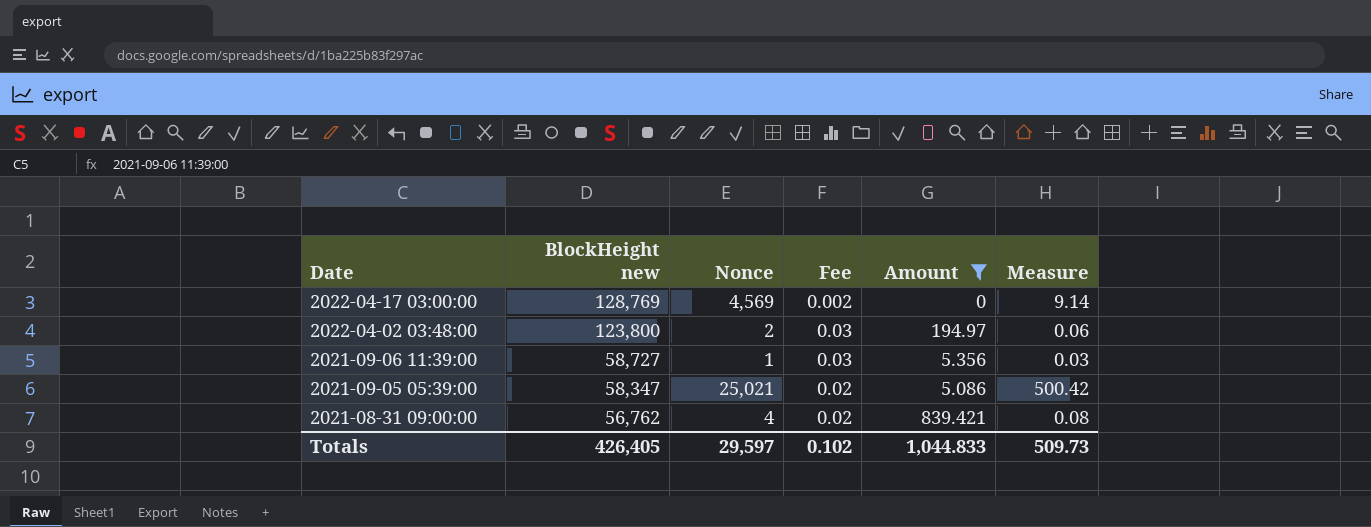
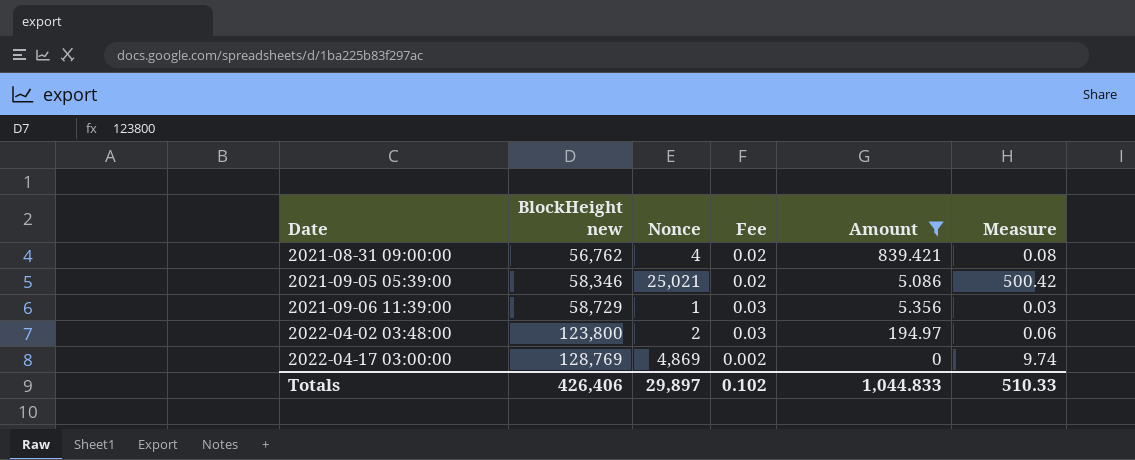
row order: Date descending -> Date ascending
2021-09-05 05:39:00 | BlockHeight new: 58,347 -> 58,346
2021-09-06 11:39:00 | BlockHeight new: 58,727 -> 58,729
2022-04-17 03:00:00 | Nonce: 4,569 -> 4,869
2022-04-17 03:00:00 | Measure: 9.14 -> 9.74
Totals | BlockHeight new: 426,405 -> 426,406
Totals | Nonce: 29,597 -> 29,897
Totals | Measure: 509.73 -> 510.33

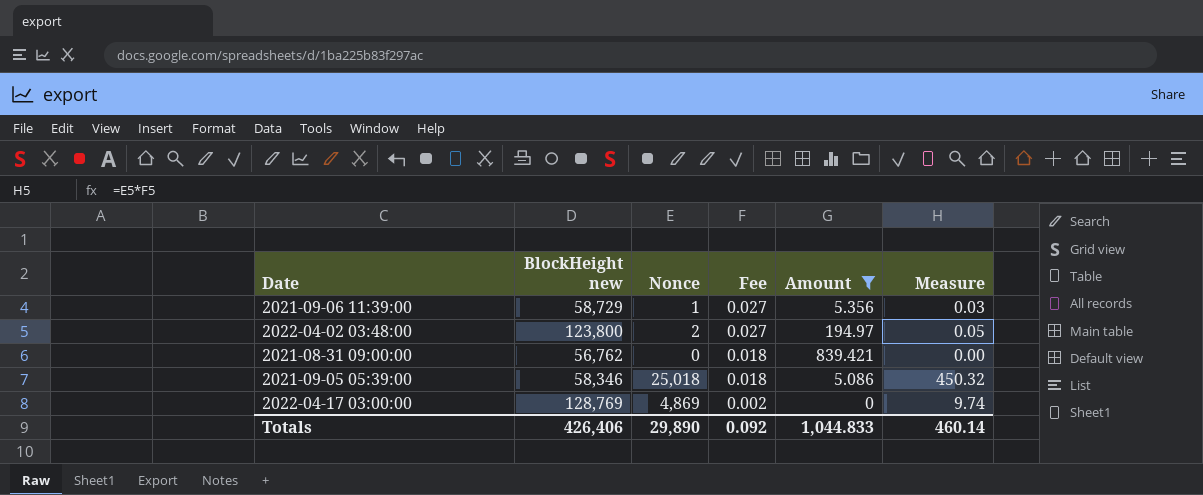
row order: Date ascending -> Fee descending
2021-09-06 11:39:00 | Fee: 0.03 -> 0.027
2022-04-02 03:48:00 | Fee: 0.03 -> 0.027
2022-04-02 03:48:00 | Measure: 0.06 -> 0.05
2021-08-31 09:00:00 | Nonce: 4 -> 0
2021-08-31 09:00:00 | Fee: 0.02 -> 0.018
2021-08-31 09:00:00 | Measure: 0.08 -> 0.00
2021-09-05 05:39:00 | Nonce: 25,021 -> 25,018
2021-09-05 05:39:00 | Fee: 0.02 -> 0.018
2021-09-05 05:39:00 | Measure: 500.42 -> 450.32
Totals | Nonce: 29,897 -> 29,890
Totals | Fee: 0.102 -> 0.092
Totals | Measure: 510.33 -> 460.14

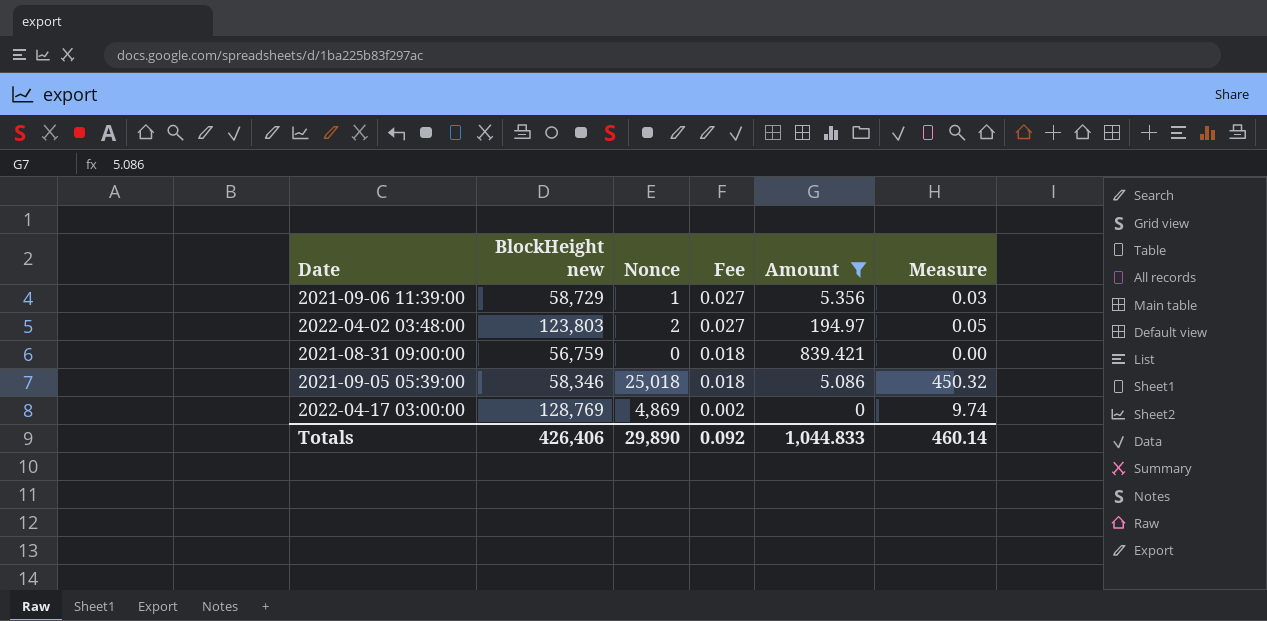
2022-04-02 03:48:00 | BlockHeight new: 123,800 -> 123,803
2021-08-31 09:00:00 | BlockHeight new: 56,762 -> 56,759

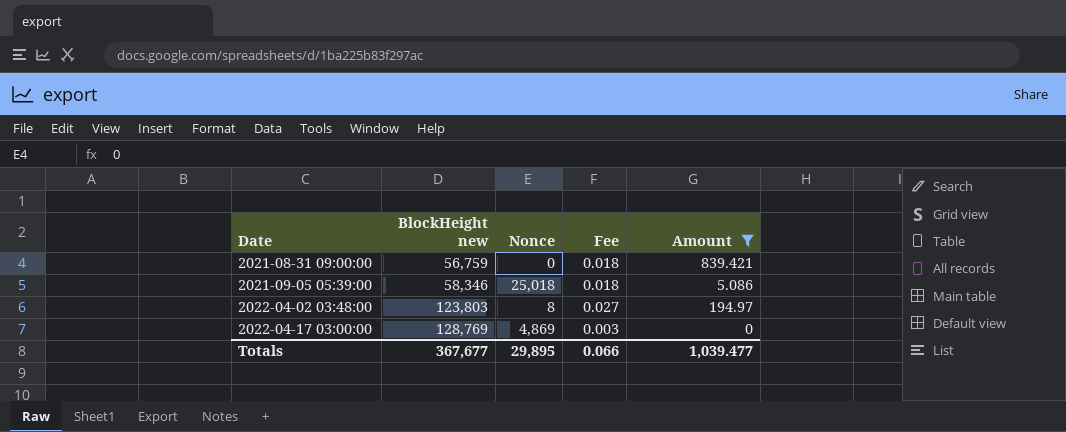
row order: Fee descending -> Date ascending
column Measure | formula: [Nonce] * [Fee] -> none
row 2021-09-06 11:39:00: 58,729 | 1 | 0.027 | 5.356 | 0.03 -> none
2022-04-02 03:48:00 | Nonce: 2 -> 8
2022-04-17 03:00:00 | Fee: 0.002 -> 0.003
Totals | BlockHeight new: 426,406 -> 367,677
Totals | Nonce: 29,890 -> 29,895
Totals | Fee: 0.092 -> 0.066
Totals | Amount: 1,044.833 -> 1,039.477

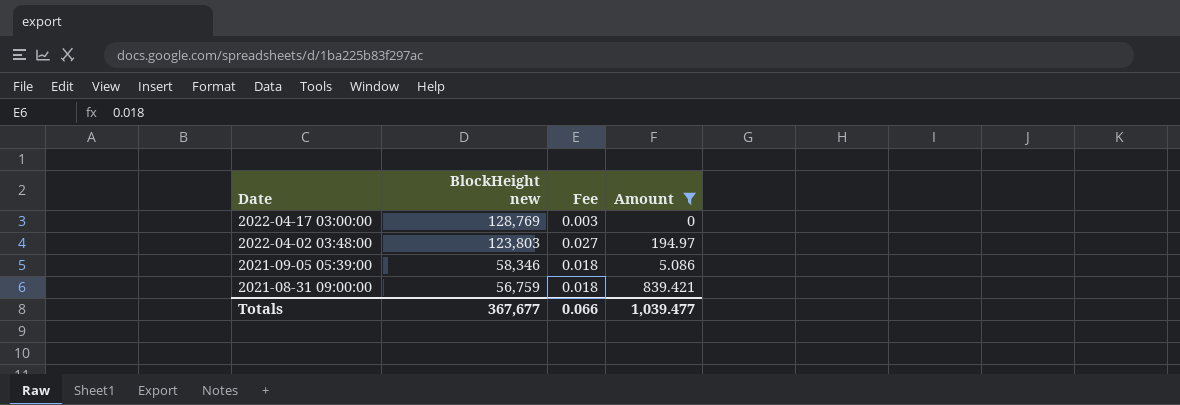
row order: Date ascending -> Date descending
column Nonce | position: 3 -> none

